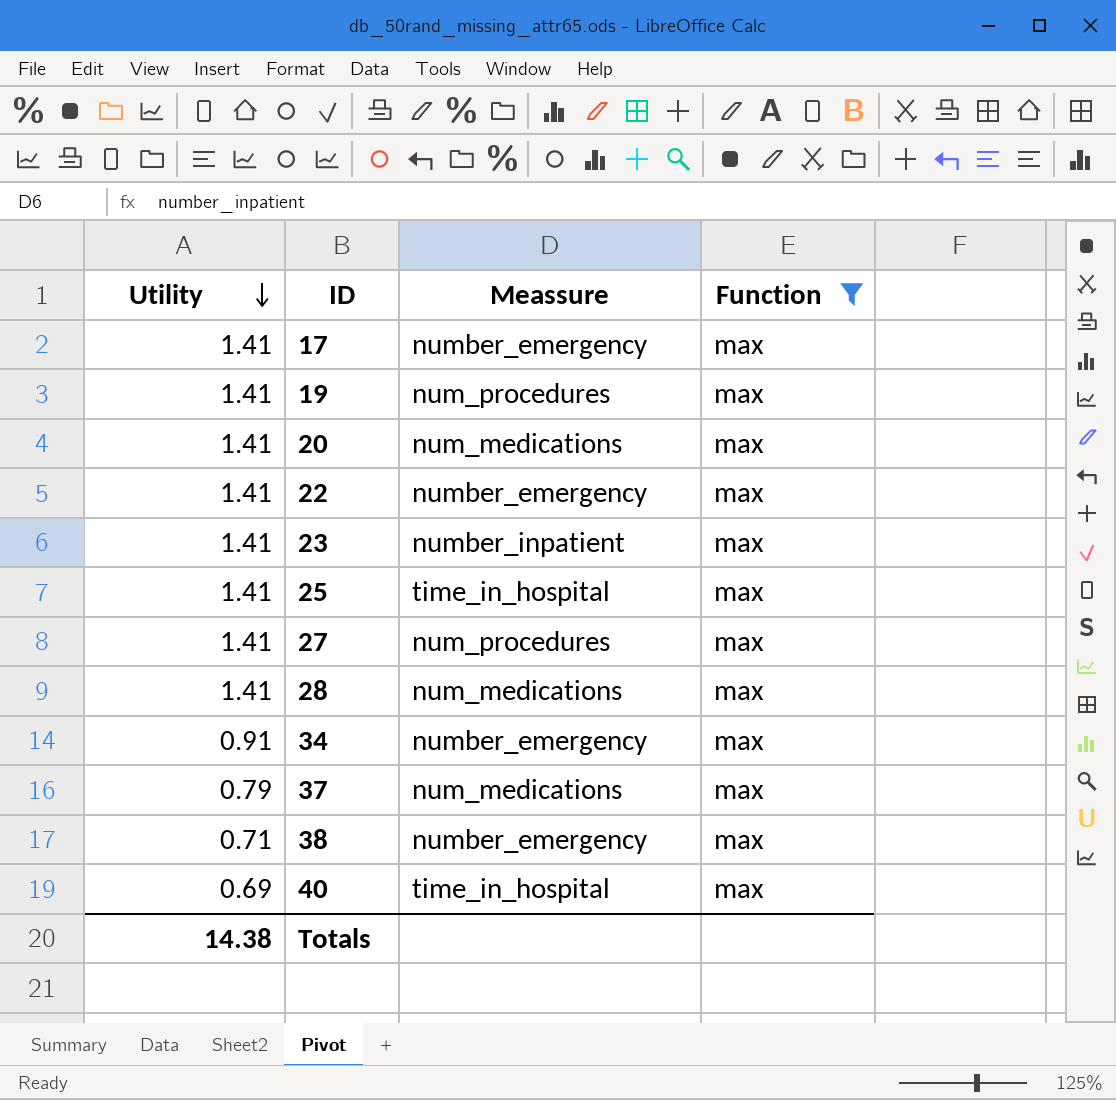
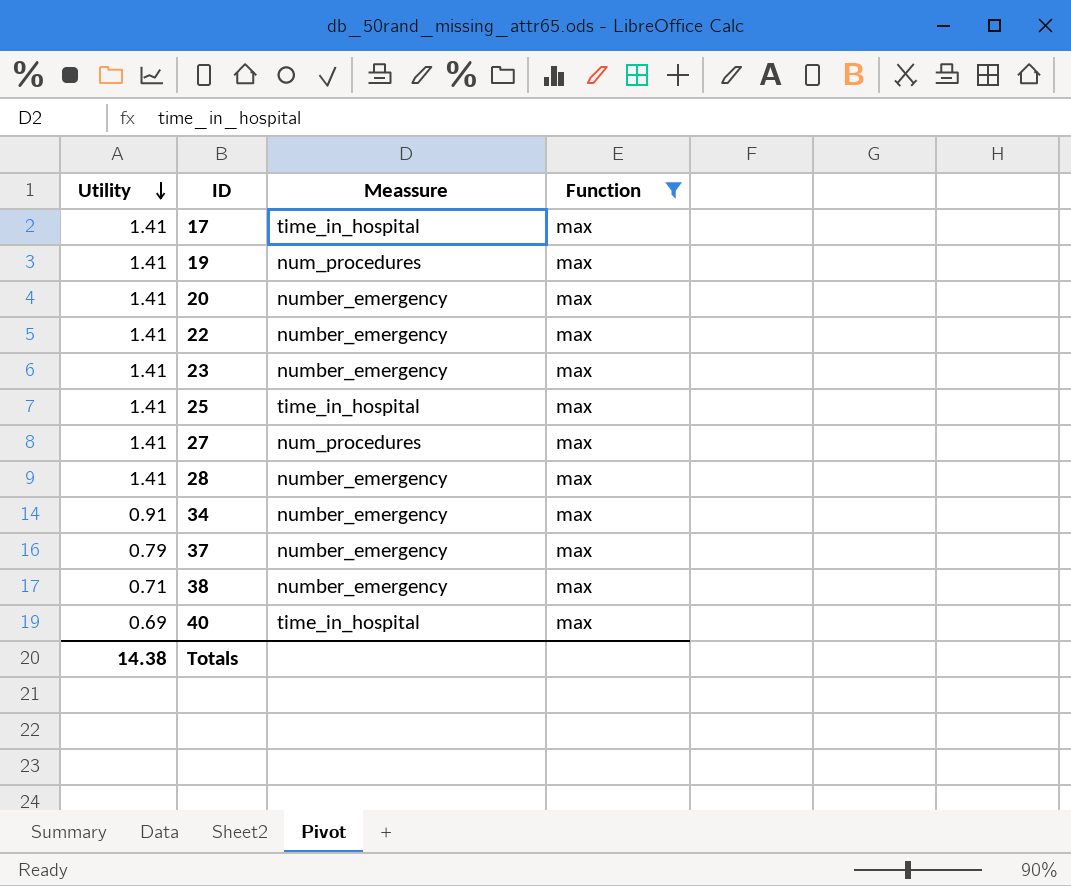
17 | Meassure: number_emergency -> time_in_hospital
20 | Meassure: num_medications -> number_emergency
23 | Meassure: number_inpatient -> number_emergency
28 | Meassure: num_medications -> number_emergency
37 | Meassure: num_medications -> number_emergency

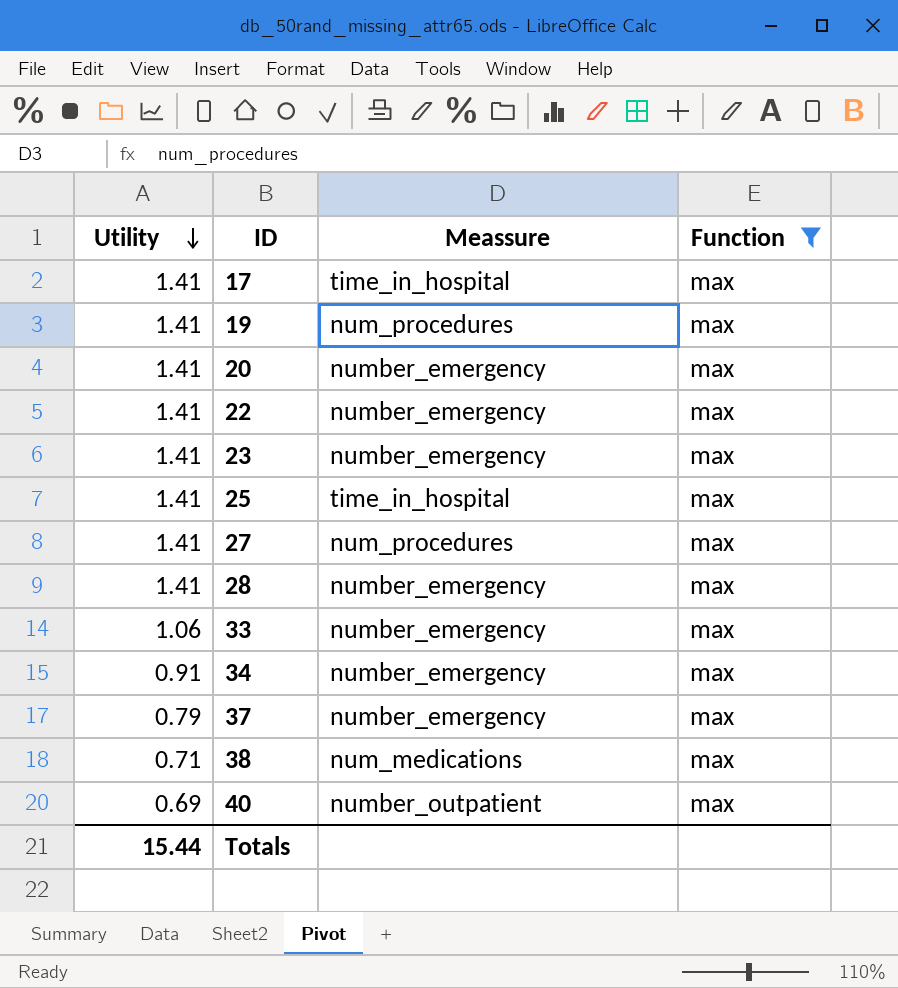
row 33: none -> 1.06 | number_emergency | max
38 | Meassure: number_emergency -> num_medications
40 | Meassure: time_in_hospital -> number_outpatient
Totals | Utility: 14.38 -> 15.44

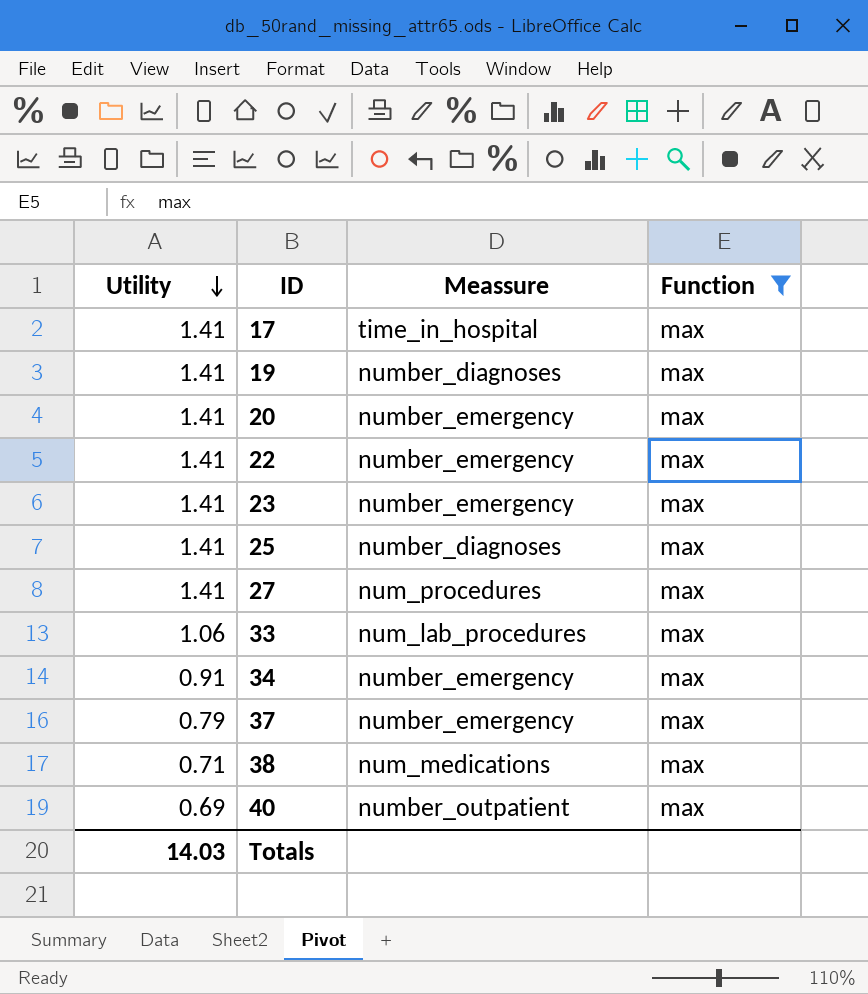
row 28: 1.41 | number_emergency | max -> none
19 | Meassure: num_procedures -> number_diagnoses
25 | Meassure: time_in_hospital -> number_diagnoses
33 | Meassure: number_emergency -> num_lab_procedures
Totals | Utility: 15.44 -> 14.03

